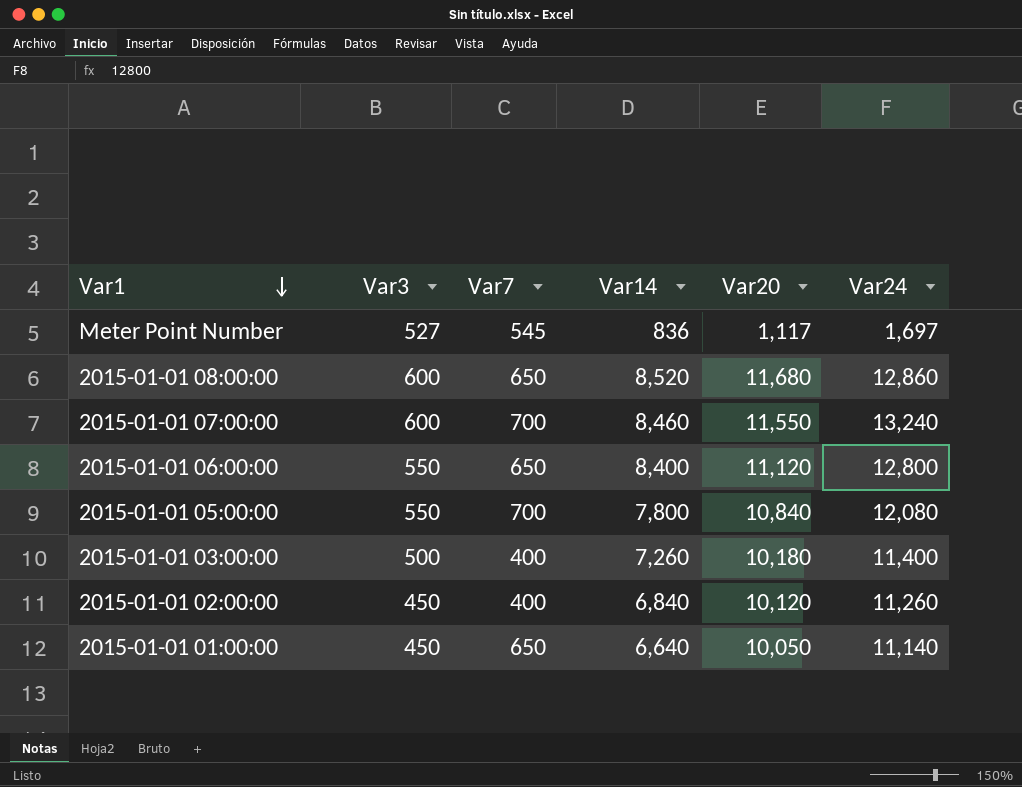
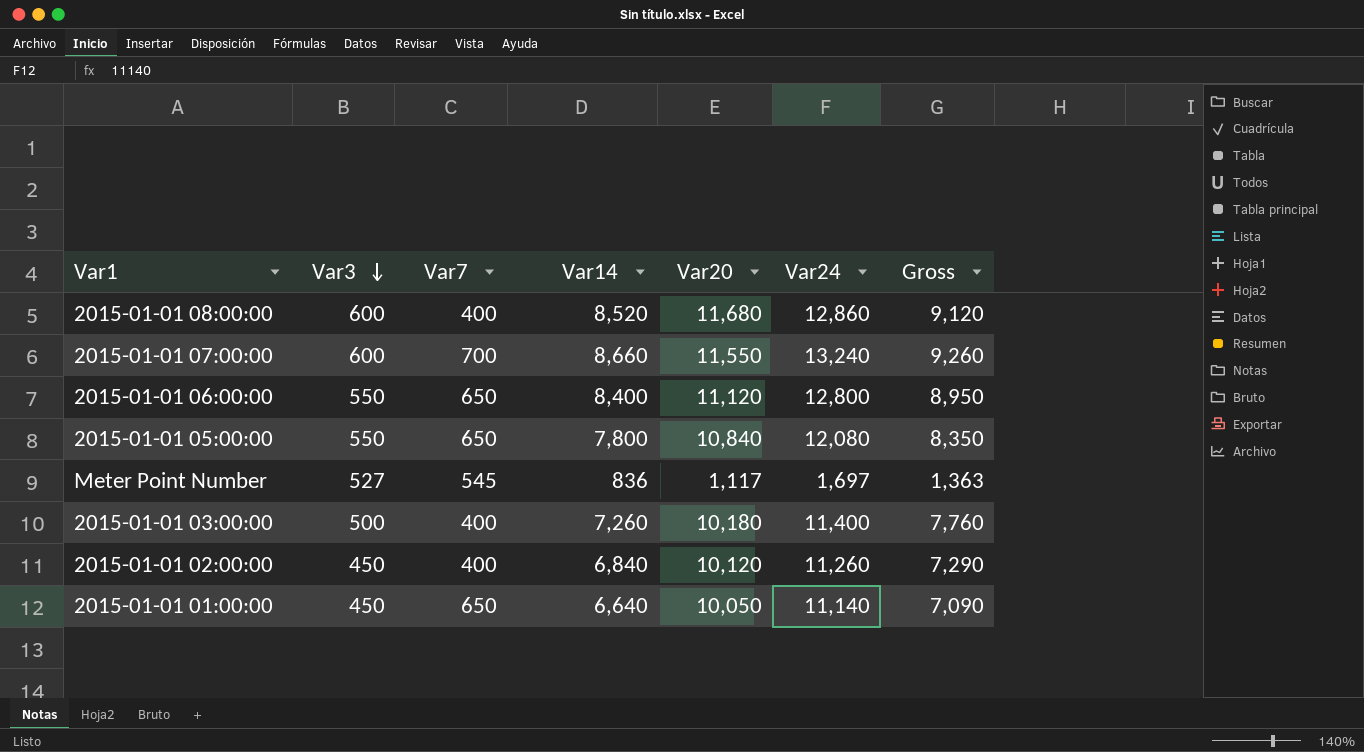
row order: Var1 descending -> Var3 descending
column Gross | formula: none -> [Var3] + [Var14]
2015-01-01 08:00:00 | Var7: 650 -> 400
2015-01-01 07:00:00 | Var14: 8,460 -> 8,660
2015-01-01 05:00:00 | Var7: 700 -> 650

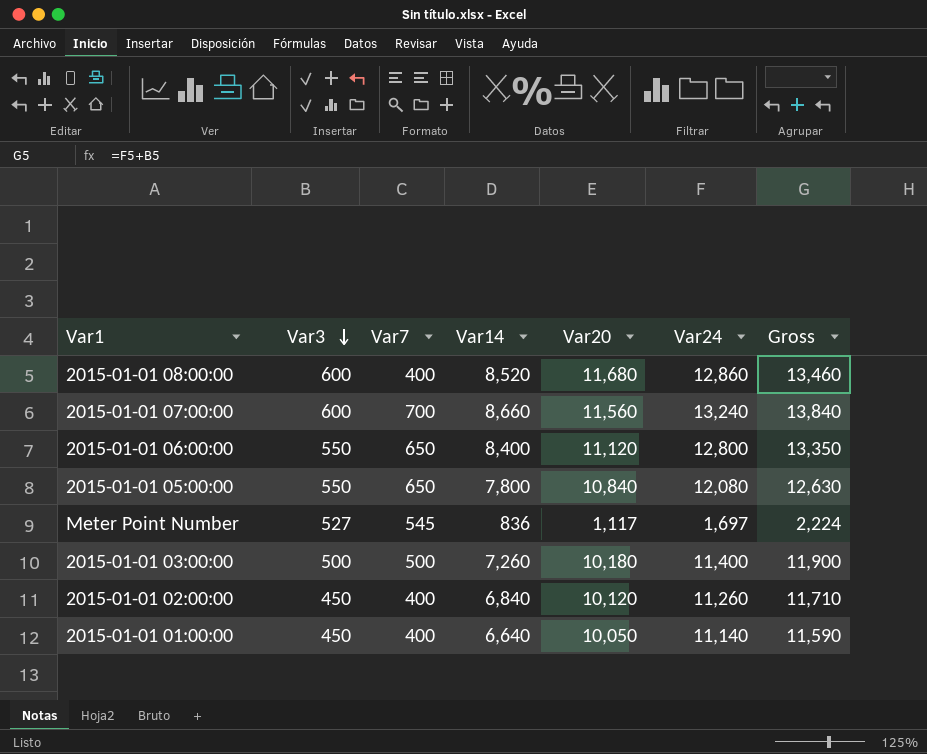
column Gross | formula: [Var3] + [Var14] -> [Var3] + [Var24]
2015-01-01 07:00:00 | Var20: 11,550 -> 11,560
2015-01-01 03:00:00 | Var7: 400 -> 500
2015-01-01 01:00:00 | Var7: 650 -> 400

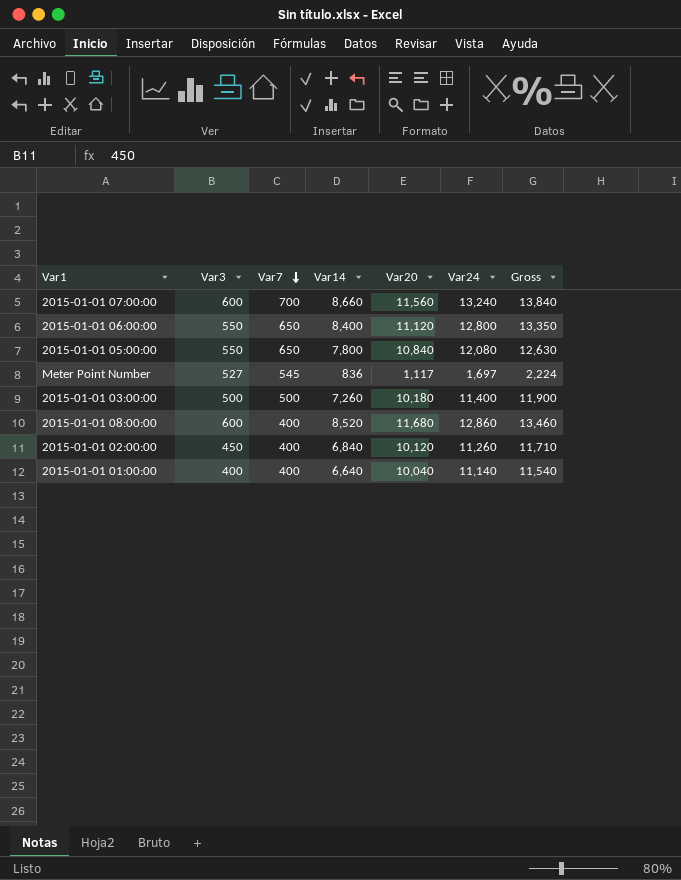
row order: Var3 descending -> Var7 descending
2015-01-01 01:00:00 | Var3: 450 -> 400
2015-01-01 01:00:00 | Var20: 10,050 -> 10,040
2015-01-01 01:00:00 | Gross: 11,590 -> 11,540

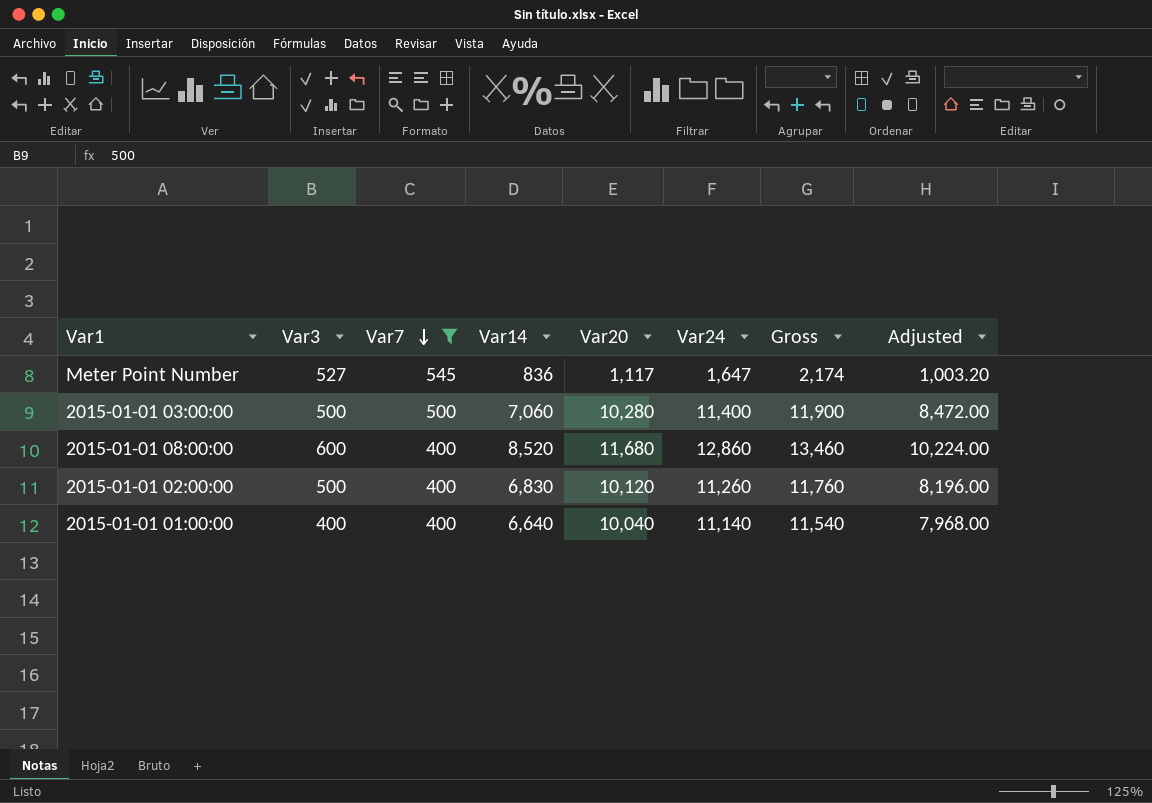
filter: none -> Var7 <= 545
column Adjusted | formula: none -> [Var14] * 1.2
Meter Point Number | Var24: 1,697 -> 1,647
Meter Point Number | Gross: 2,224 -> 2,174
2015-01-01 03:00:00 | Var14: 7,260 -> 7,060
2015-01-01 03:00:00 | Var20: 10,180 -> 10,280
2015-01-01 02:00:00 | Var3: 450 -> 500
2015-01-01 02:00:00 | Var14: 6,840 -> 6,830
2015-01-01 02:00:00 | Gross: 11,710 -> 11,760

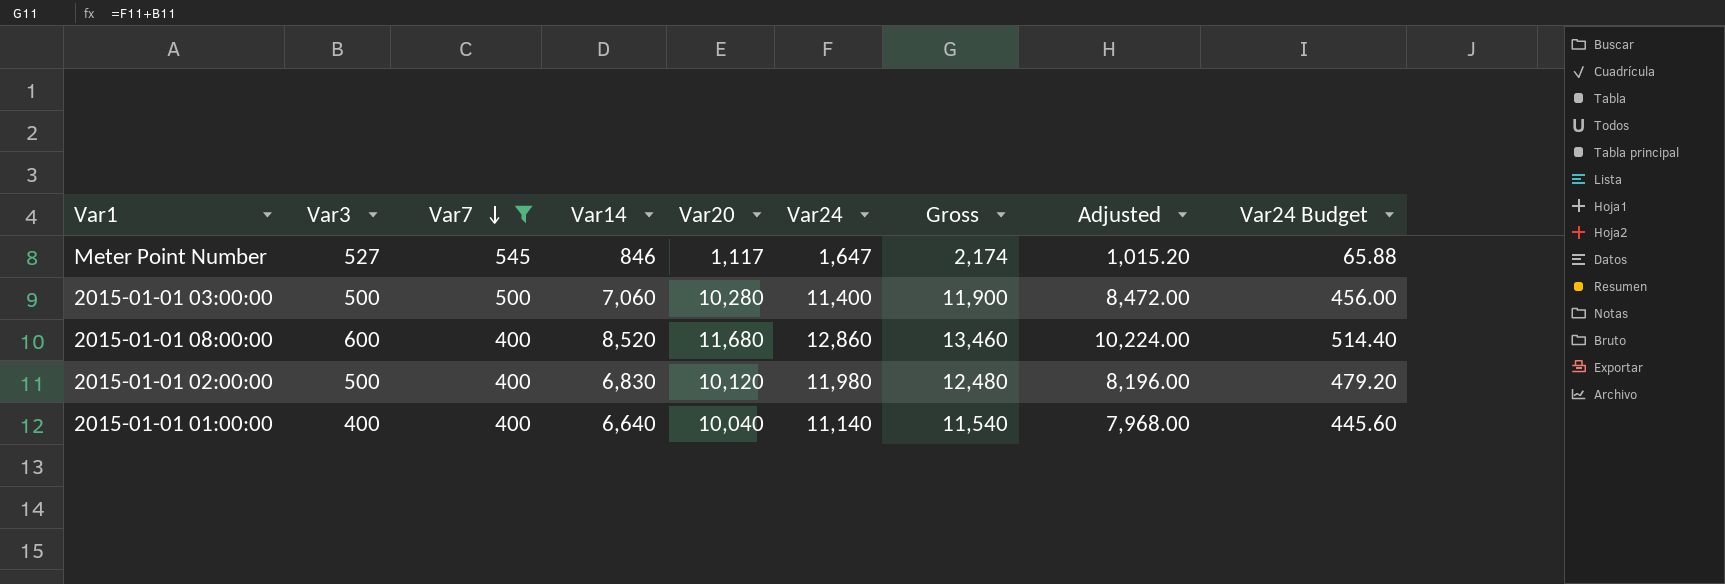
column Var24 Budget | formula: none -> [Var24] * 0.04
Meter Point Number | Var14: 836 -> 846
Meter Point Number | Adjusted: 1,003.20 -> 1,015.20
2015-01-01 02:00:00 | Var24: 11,260 -> 11,980
2015-01-01 02:00:00 | Gross: 11,760 -> 12,480

